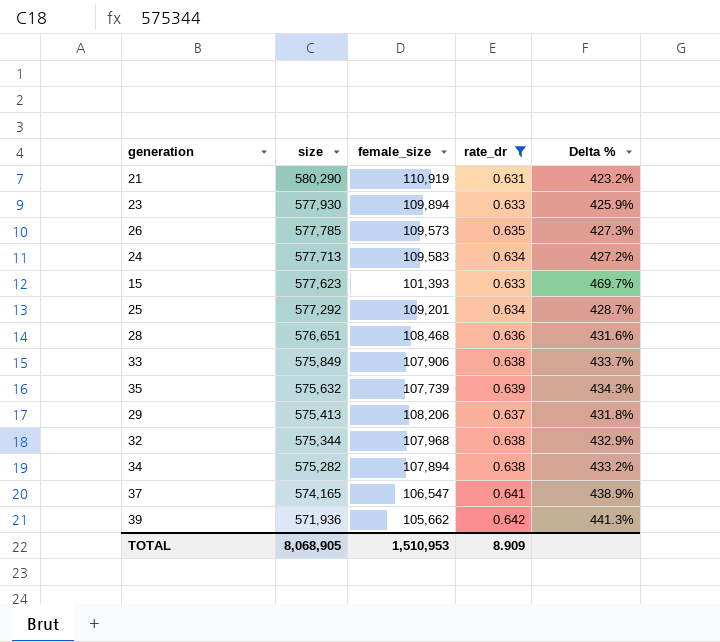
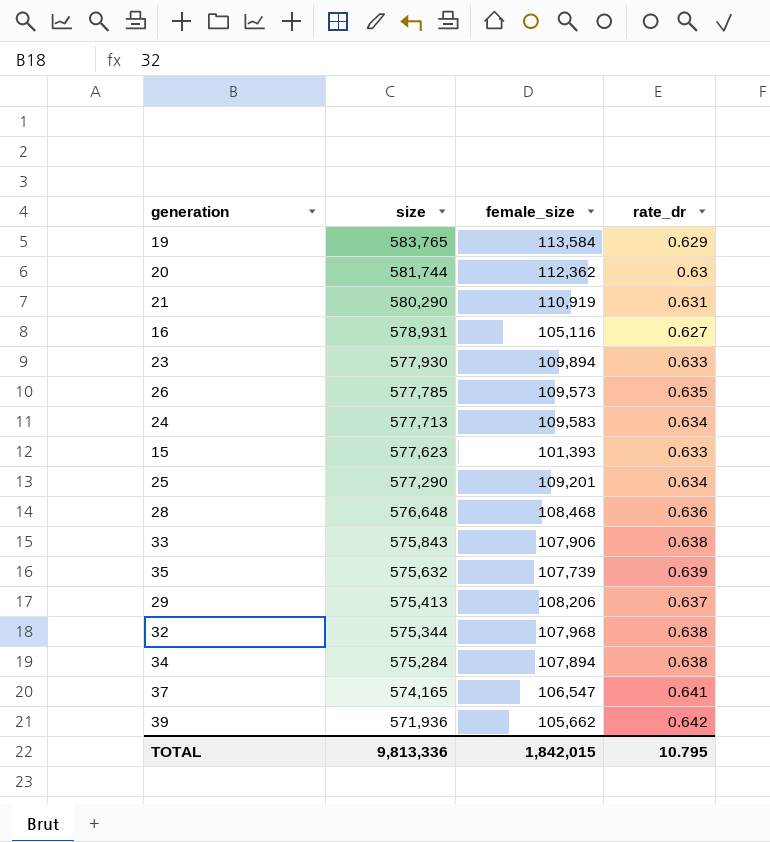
filter: rate_dr >= 0.631 -> none
column Delta % | formula: ([size] - [female_size]) / [female_size] -> none
25 | size: 577,292 -> 577,290
28 | size: 576,651 -> 576,648
33 | size: 575,849 -> 575,843
34 | size: 575,282 -> 575,284
TOTAL | size: 8,068,905 -> 9,813,336
TOTAL | female_size: 1,510,953 -> 1,842,015
TOTAL | rate_dr: 8.909 -> 10.795

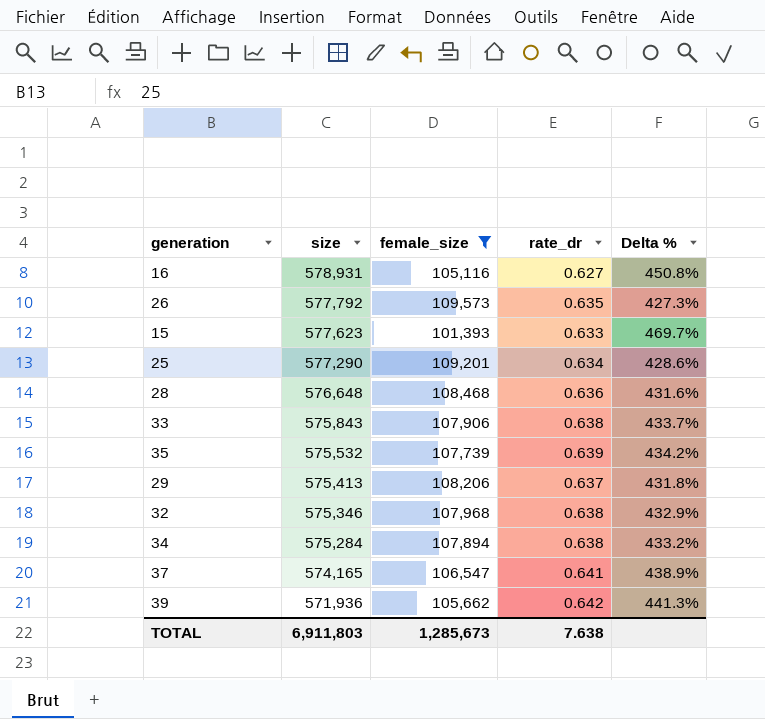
filter: none -> female_size <= 109,573
column Delta % | formula: none -> ([size] - [female_size]) / [female_size]
26 | size: 577,785 -> 577,792
35 | size: 575,632 -> 575,532
32 | size: 575,344 -> 575,346
TOTAL | size: 9,813,336 -> 6,911,803
TOTAL | female_size: 1,842,015 -> 1,285,673
TOTAL | rate_dr: 10.795 -> 7.638

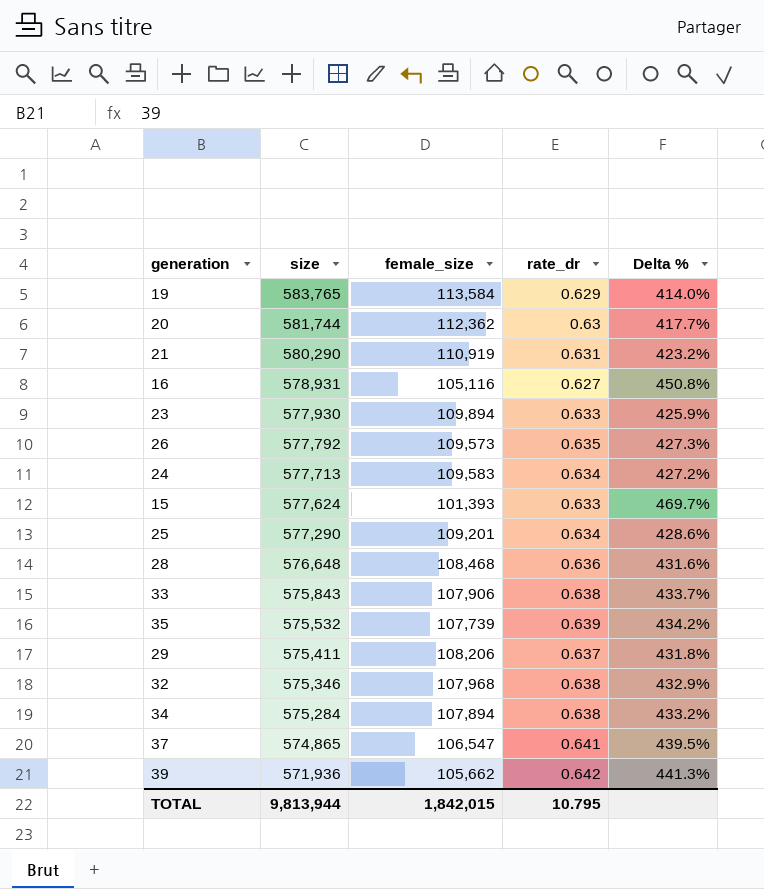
filter: female_size <= 109,573 -> none
15 | size: 577,623 -> 577,624
29 | size: 575,413 -> 575,411
37 | size: 574,165 -> 574,865
37 | Delta %: 438.9% -> 439.5%
TOTAL | size: 6,911,803 -> 9,813,944
TOTAL | female_size: 1,285,673 -> 1,842,015
TOTAL | rate_dr: 7.638 -> 10.795

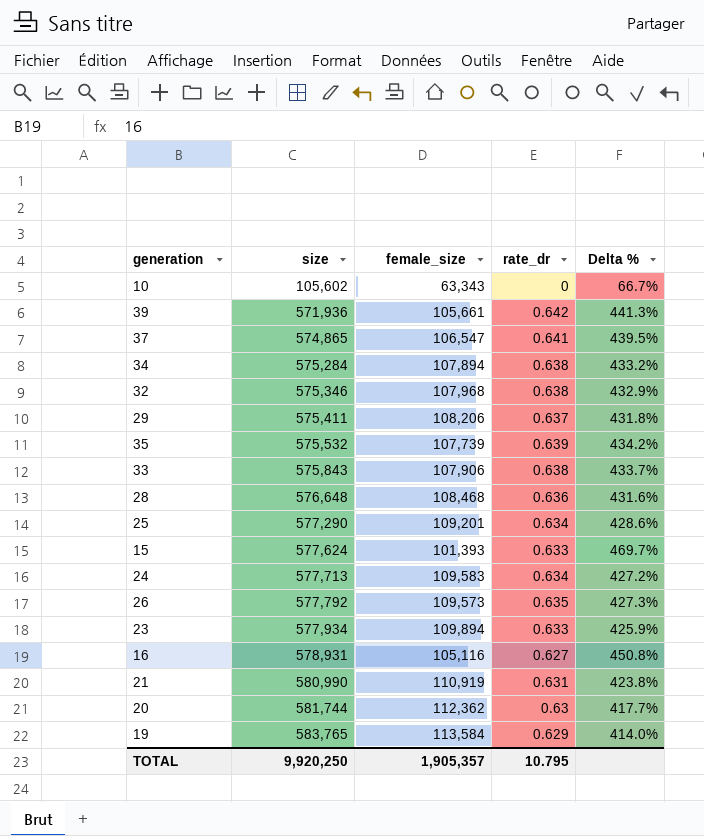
row order: size descending -> size ascending
row 10: none -> 105,602 | 63,343 | 0 | 66.7%
39 | female_size: 105,662 -> 105,661
23 | size: 577,930 -> 577,934
21 | size: 580,290 -> 580,990
21 | Delta %: 423.2% -> 423.8%
TOTAL | size: 9,813,944 -> 9,920,250
TOTAL | female_size: 1,842,015 -> 1,905,357

